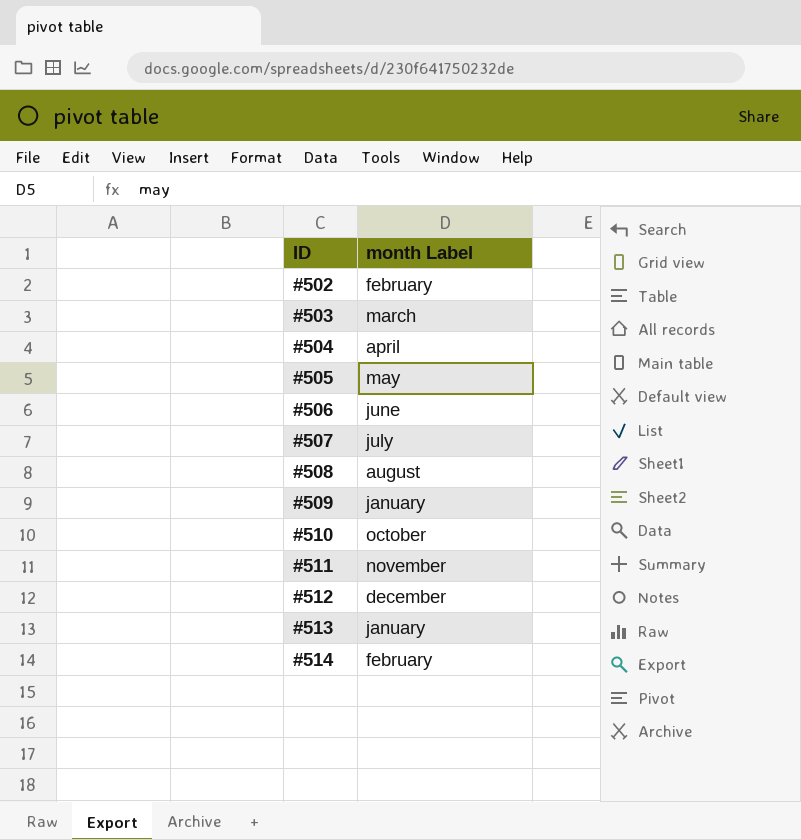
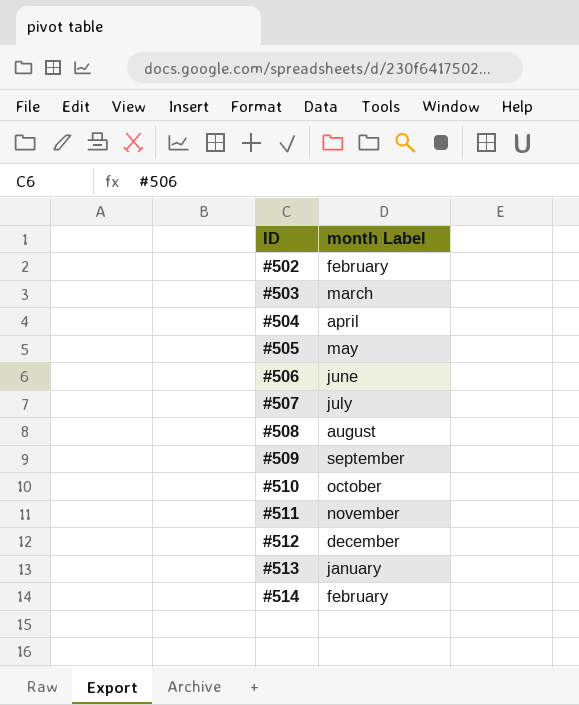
#509 | month Label: january -> september

